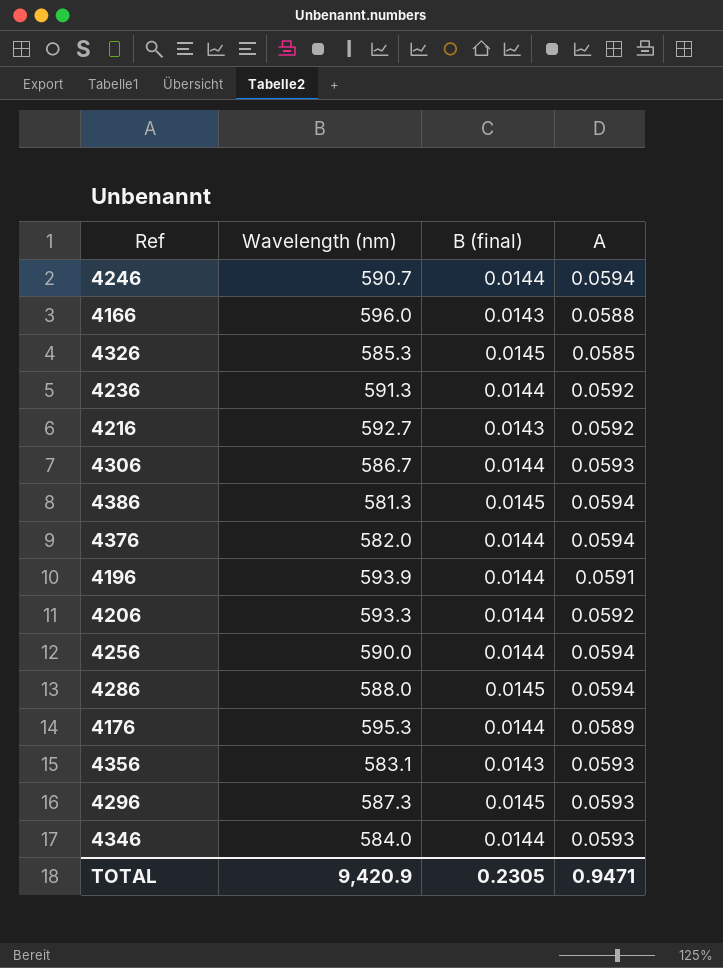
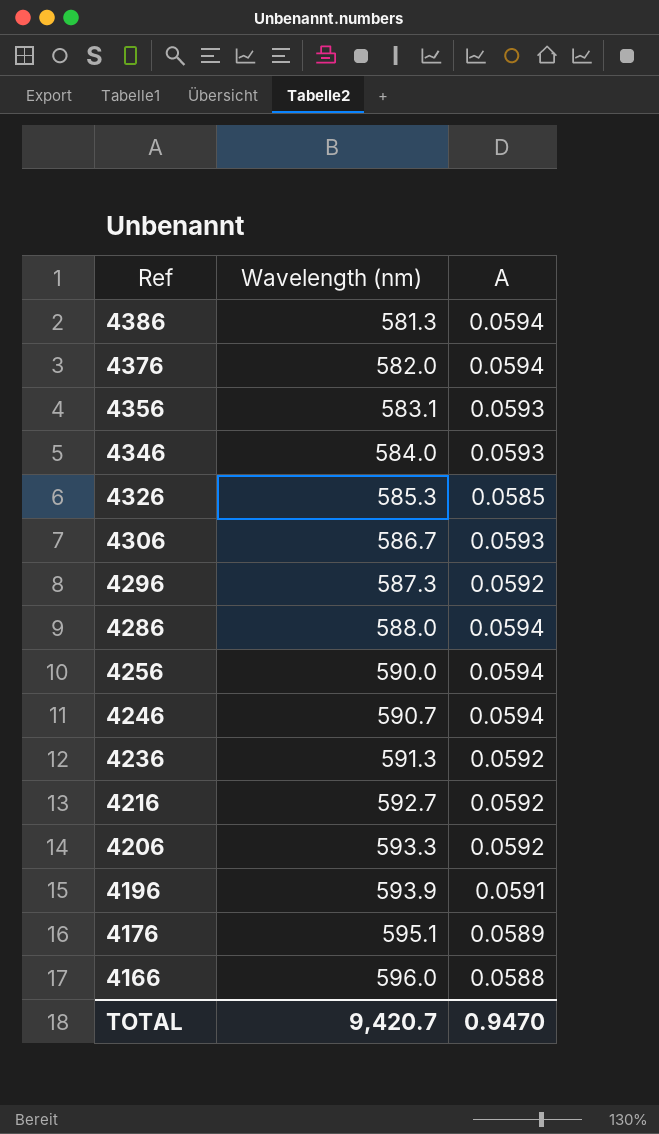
row order: none -> Ref descending
column B (final) | position: 3 -> none
4296 | A: 0.0593 -> 0.0592
4176 | Wavelength (nm): 595.3 -> 595.1
TOTAL | Wavelength (nm): 9,420.9 -> 9,420.7
TOTAL | A: 0.9471 -> 0.9470

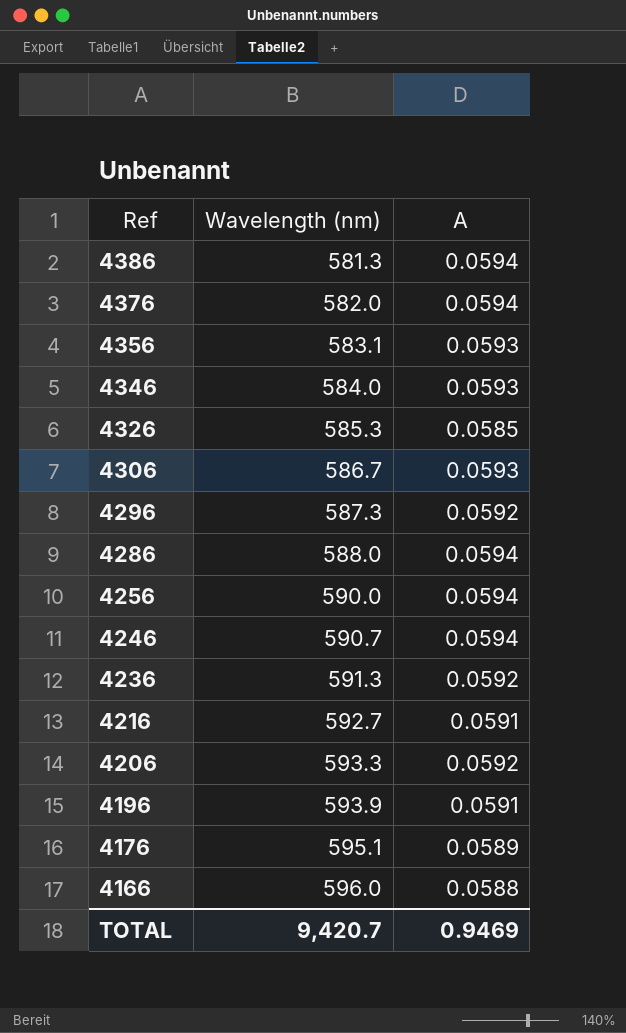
4216 | A: 0.0592 -> 0.0591
TOTAL | A: 0.9470 -> 0.9469

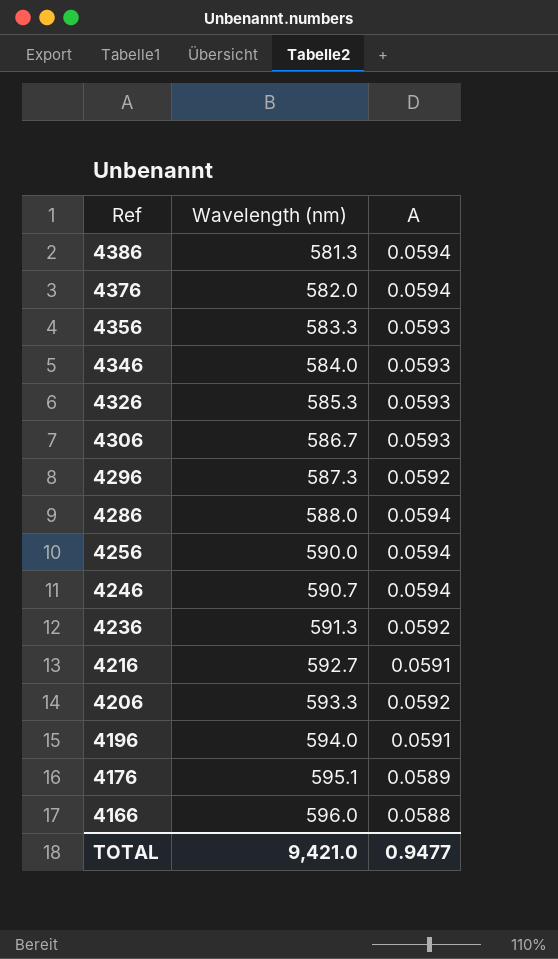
4356 | Wavelength (nm): 583.1 -> 583.3
4326 | A: 0.0585 -> 0.0593
4196 | Wavelength (nm): 593.9 -> 594.0
TOTAL | Wavelength (nm): 9,420.7 -> 9,421.0
TOTAL | A: 0.9469 -> 0.9477

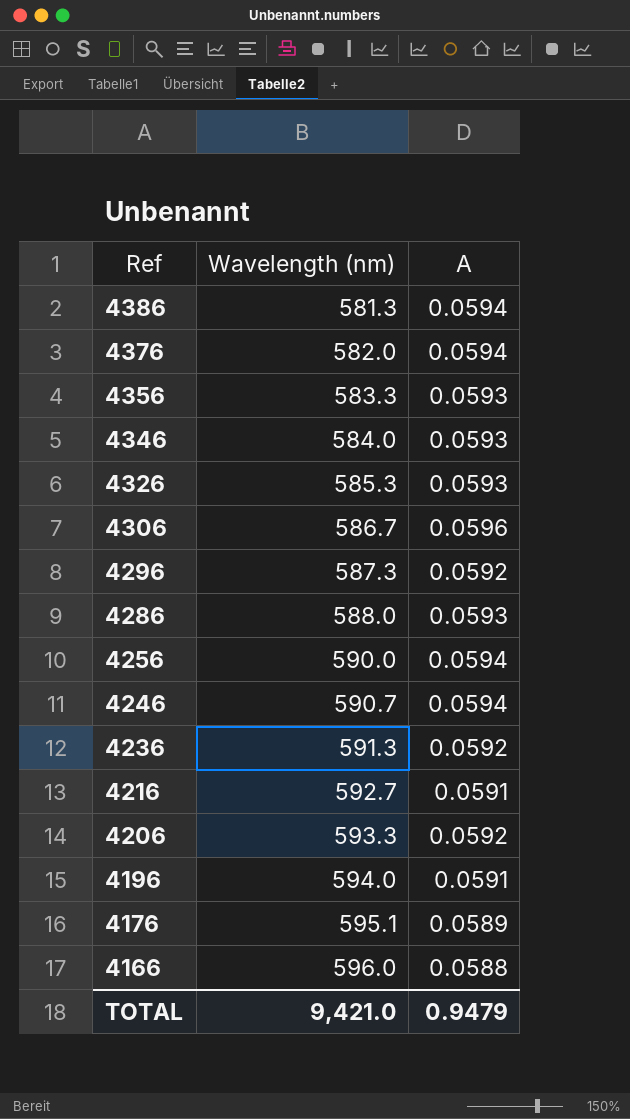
4306 | A: 0.0593 -> 0.0596
4286 | A: 0.0594 -> 0.0593
TOTAL | A: 0.9477 -> 0.9479

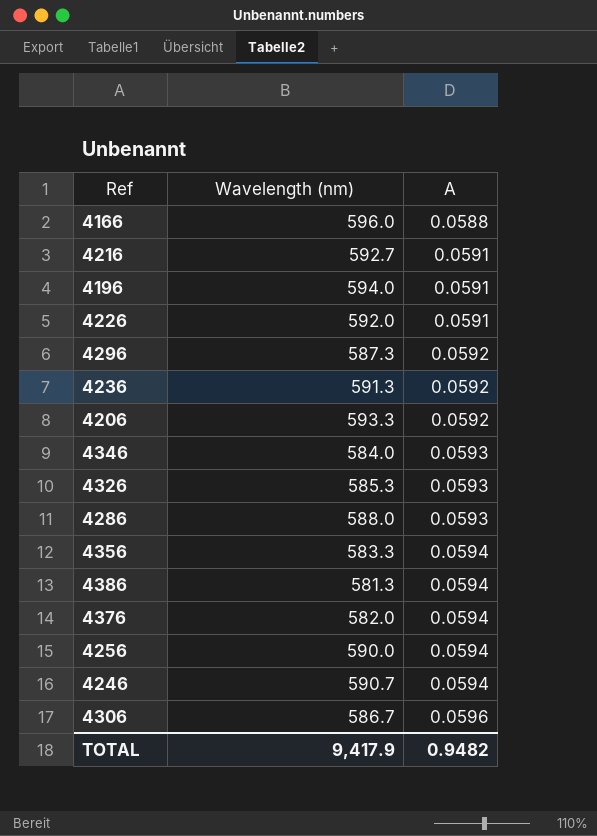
row order: Ref descending -> A ascending
row 4176: 595.1 | 0.0589 -> none
row 4226: none -> 592.0 | 0.0591
4356 | A: 0.0593 -> 0.0594
TOTAL | Wavelength (nm): 9,421.0 -> 9,417.9
TOTAL | A: 0.9479 -> 0.9482

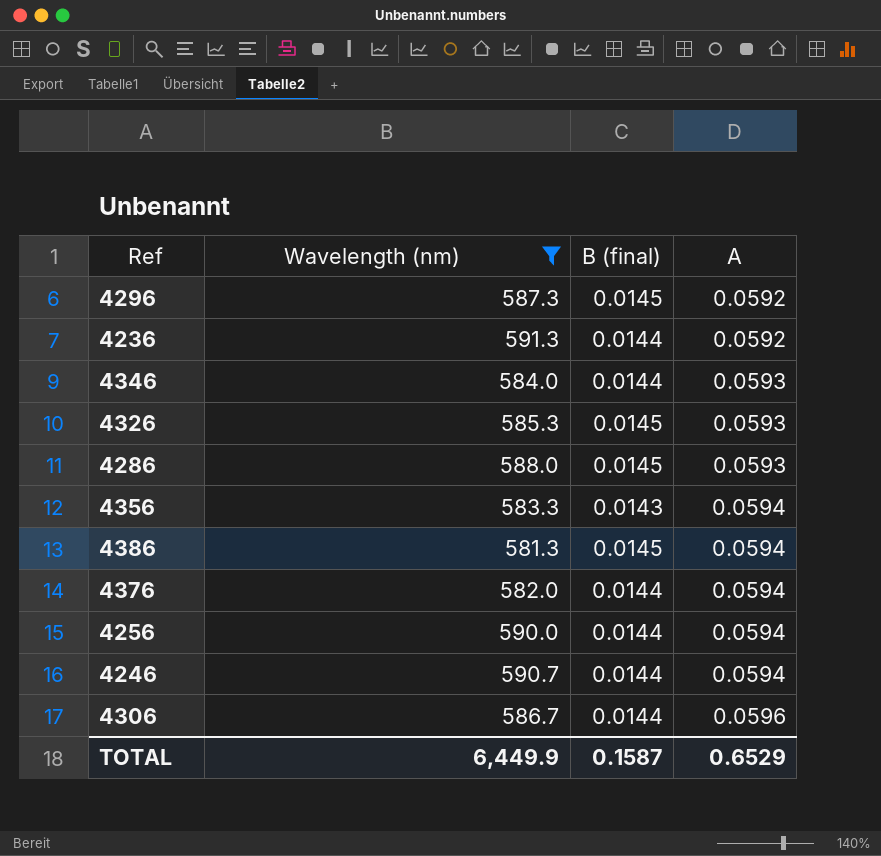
filter: none -> Wavelength (nm) <= 591.3
column B (final) | position: none -> 3
TOTAL | Wavelength (nm): 9,417.9 -> 6,449.9
TOTAL | A: 0.9482 -> 0.6529

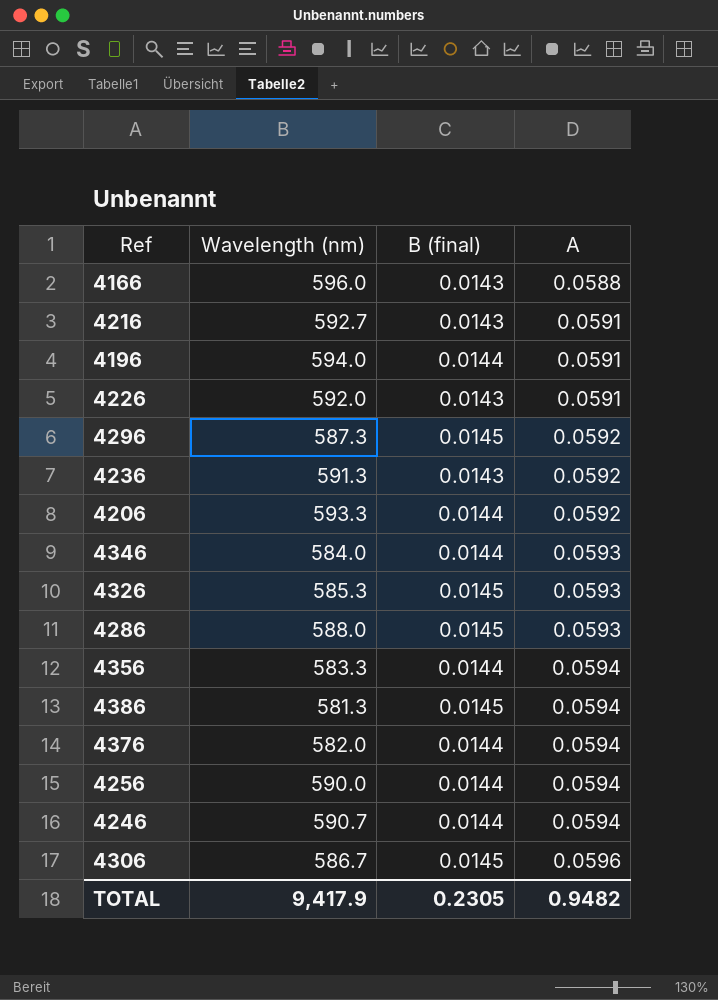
filter: Wavelength (nm) <= 591.3 -> none
4236 | B (final): 0.0144 -> 0.0143
4356 | B (final): 0.0143 -> 0.0144
4306 | B (final): 0.0144 -> 0.0145
TOTAL | Wavelength (nm): 6,449.9 -> 9,417.9
TOTAL | B (final): 0.1587 -> 0.2305
TOTAL | A: 0.6529 -> 0.9482

